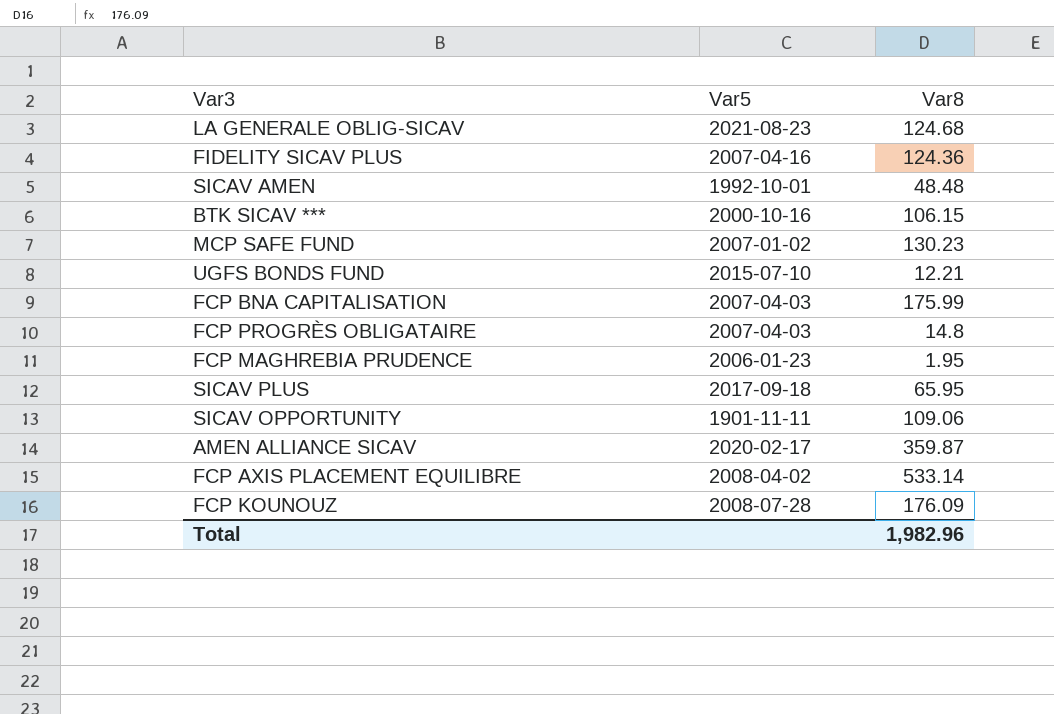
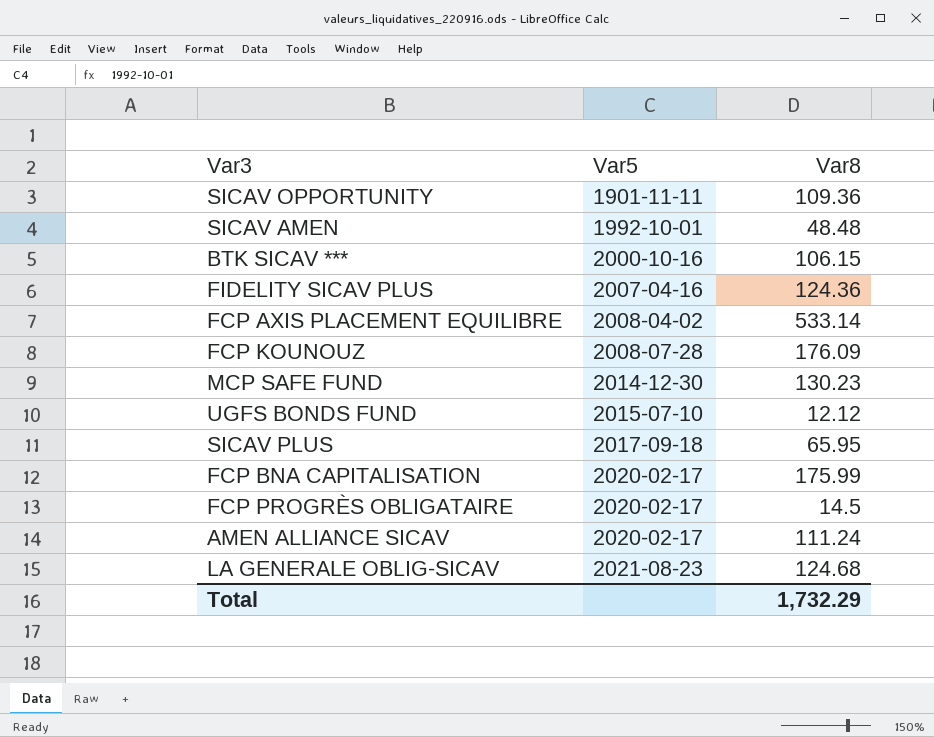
row order: none -> Var5 ascending
row FCP MAGHREBIA PRUDENCE: 2006-01-23 | 1.95 -> none
SICAV OPPORTUNITY | Var8: 109.06 -> 109.36
MCP SAFE FUND | Var5: 2007-01-02 -> 2014-12-30
UGFS BONDS FUND | Var8: 12.21 -> 12.12
FCP BNA CAPITALISATION | Var5: 2007-04-03 -> 2020-02-17
FCP PROGRÈS OBLIGATAIRE | Var5: 2007-04-03 -> 2020-02-17
FCP PROGRÈS OBLIGATAIRE | Var8: 14.8 -> 14.5
AMEN ALLIANCE SICAV | Var8: 359.87 -> 111.24
Total | Var8: 1,982.96 -> 1,732.29

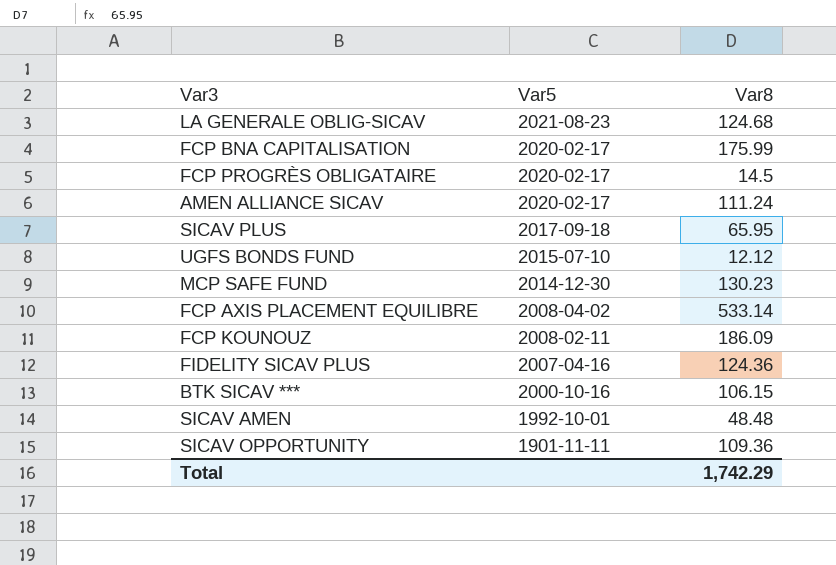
row order: Var5 ascending -> Var5 descending
FCP KOUNOUZ | Var5: 2008-07-28 -> 2008-02-11
FCP KOUNOUZ | Var8: 176.09 -> 186.09
Total | Var8: 1,732.29 -> 1,742.29

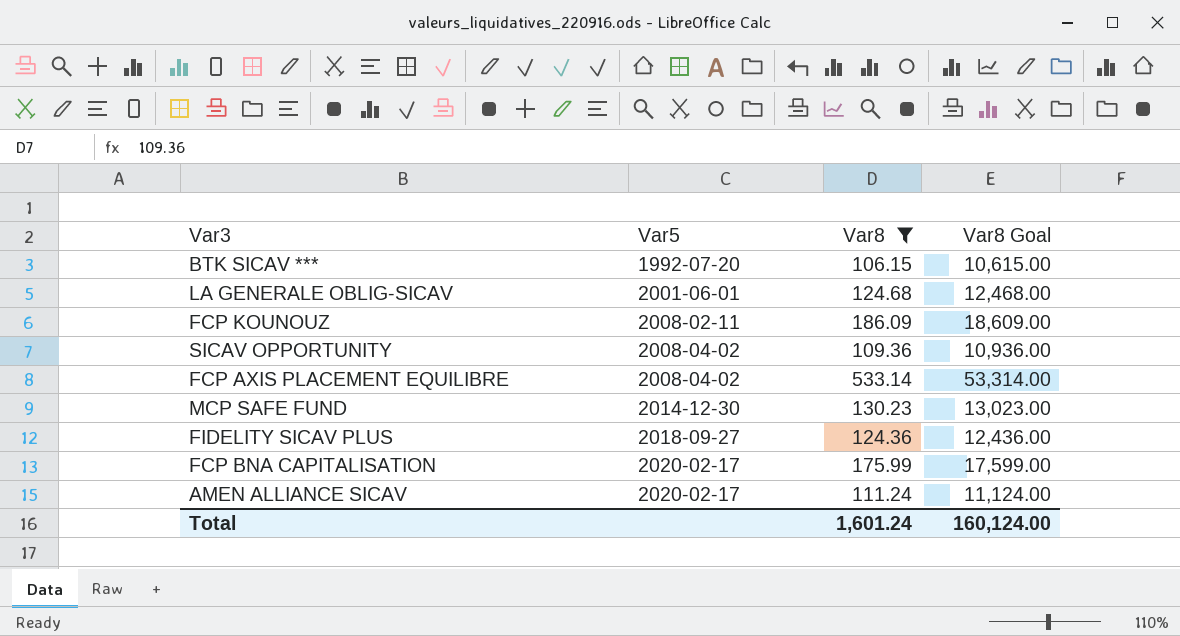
filter: none -> Var8 >= 106.15
row order: Var5 descending -> Var5 ascending
column Var8 Goal | formula: none -> [Var8] * 100
BTK SICAV *** | Var5: 2000-10-16 -> 1992-07-20
LA GENERALE OBLIG-SICAV | Var5: 2021-08-23 -> 2001-06-01
SICAV OPPORTUNITY | Var5: 1901-11-11 -> 2008-04-02
FIDELITY SICAV PLUS | Var5: 2007-04-16 -> 2018-09-27
Total | Var8: 1,742.29 -> 1,601.24

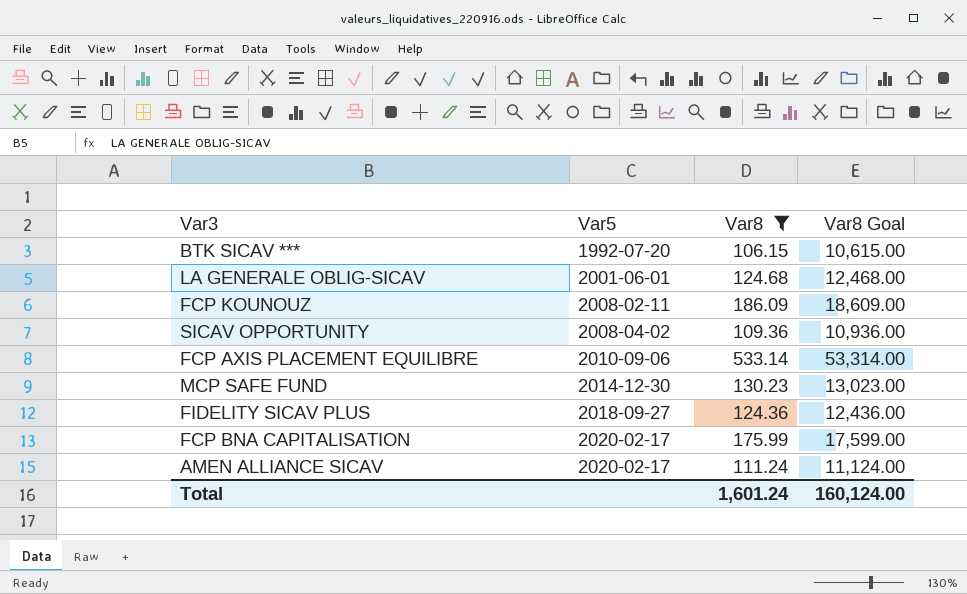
FCP AXIS PLACEMENT EQUILIBRE | Var5: 2008-04-02 -> 2010-09-06

